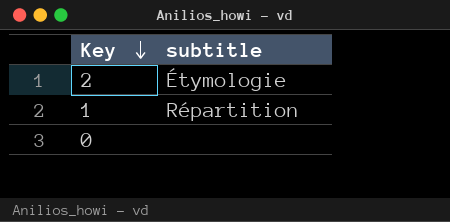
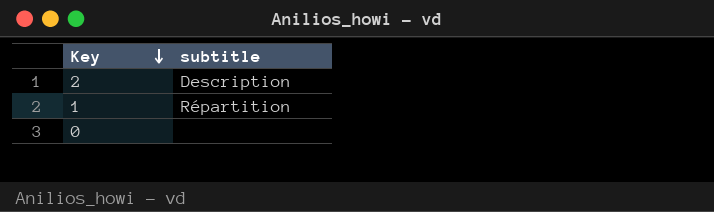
2 | subtitle: Étymologie -> Description

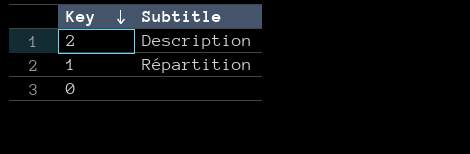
column name: subtitle -> Subtitle

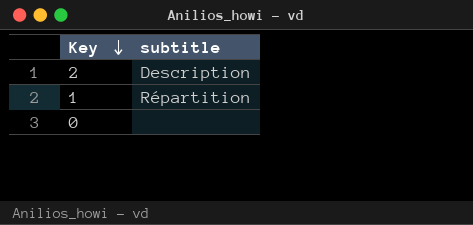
column name: Subtitle -> subtitle

